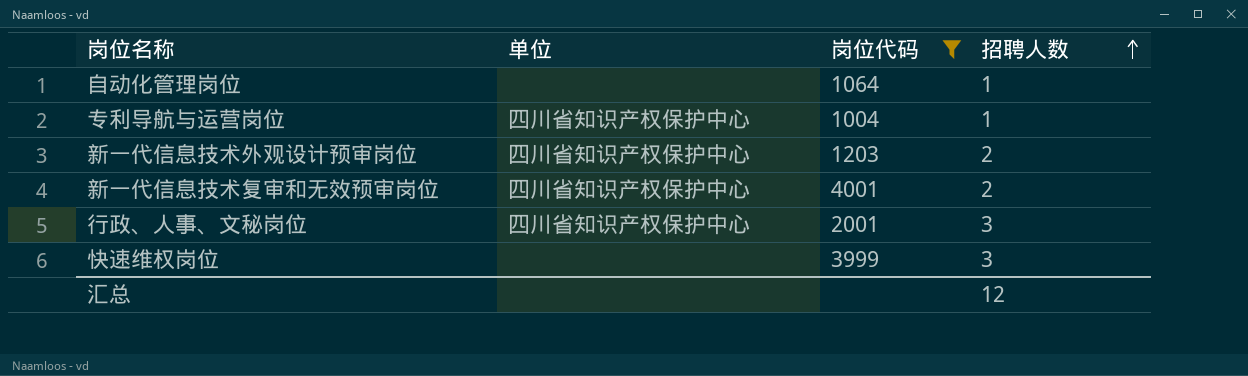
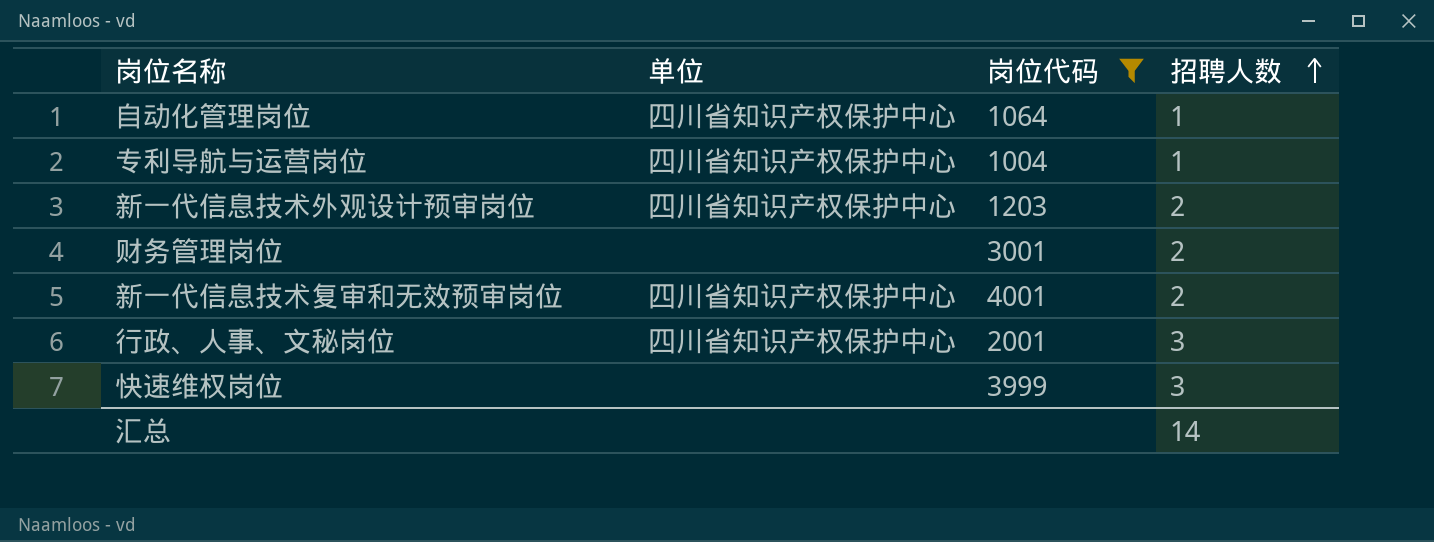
自动化管理岗位 | 单位: none -> 四川省知识产权保护中心
row 财务管理岗位: none -> none | 3001 | 2
汇总 | 招聘人数: 12 -> 14

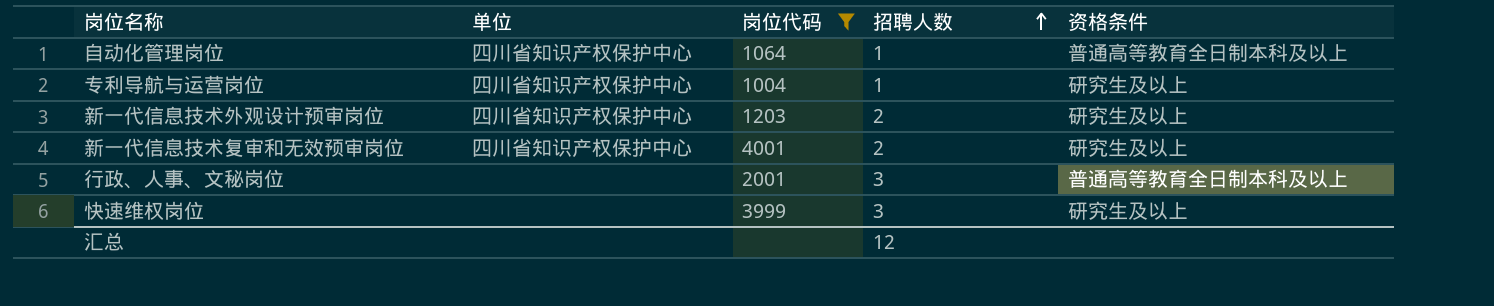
column 资格条件 | position: none -> 5
row 财务管理岗位: none | 3001 | 2 -> none
行政、人事、文秘岗位 | 单位: 四川省知识产权保护中心 -> none
汇总 | 招聘人数: 14 -> 12

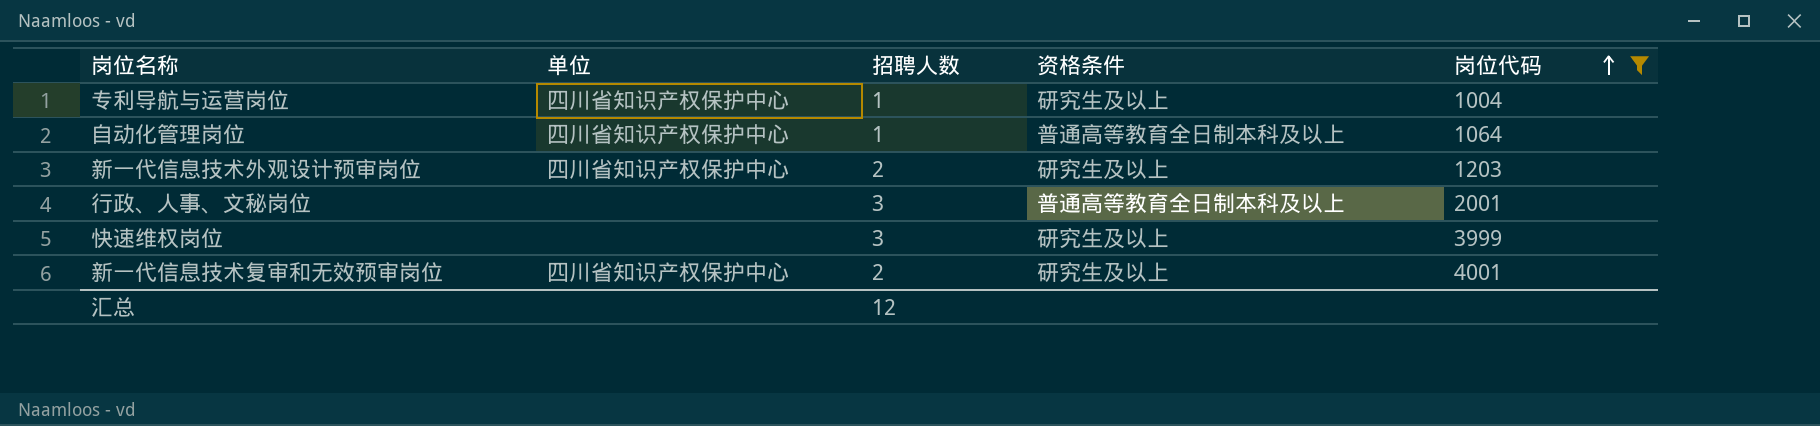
row order: 招聘人数 ascending -> 岗位代码 ascending
column 岗位代码 | position: 3 -> 5

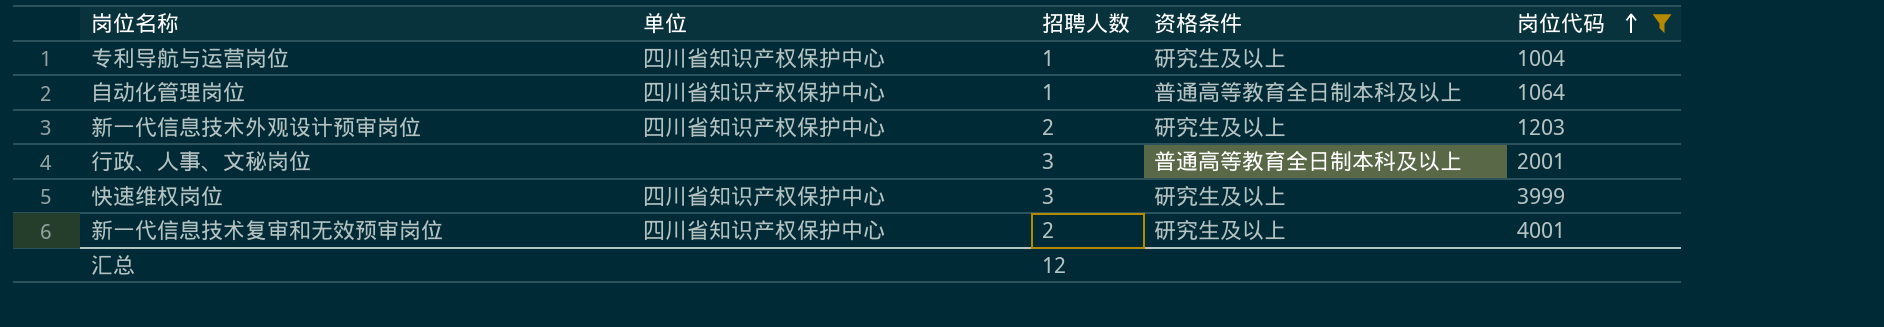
快速维权岗位 | 单位: none -> 四川省知识产权保护中心

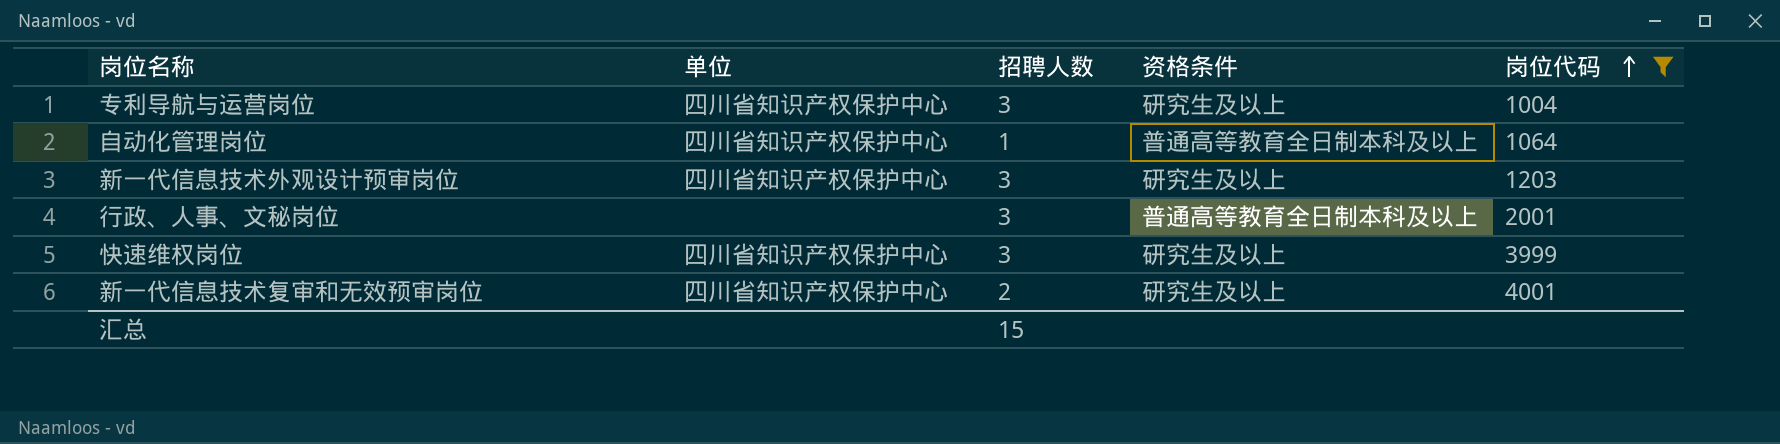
专利导航与运营岗位 | 招聘人数: 1 -> 3
新一代信息技术外观设计预审岗位 | 招聘人数: 2 -> 3
汇总 | 招聘人数: 12 -> 15

